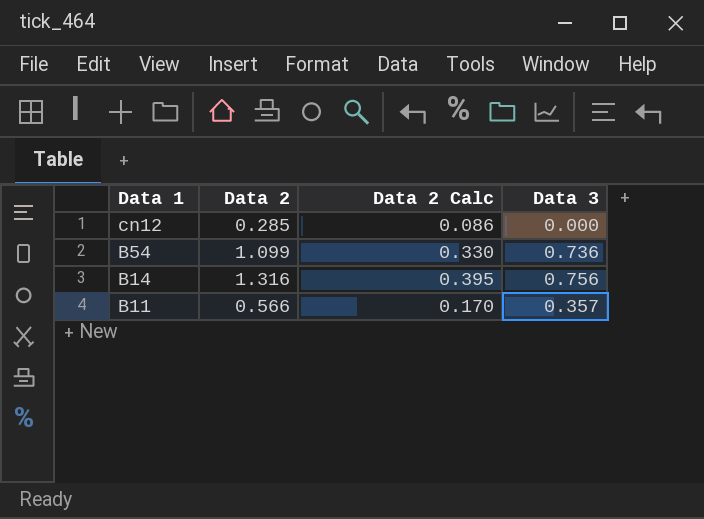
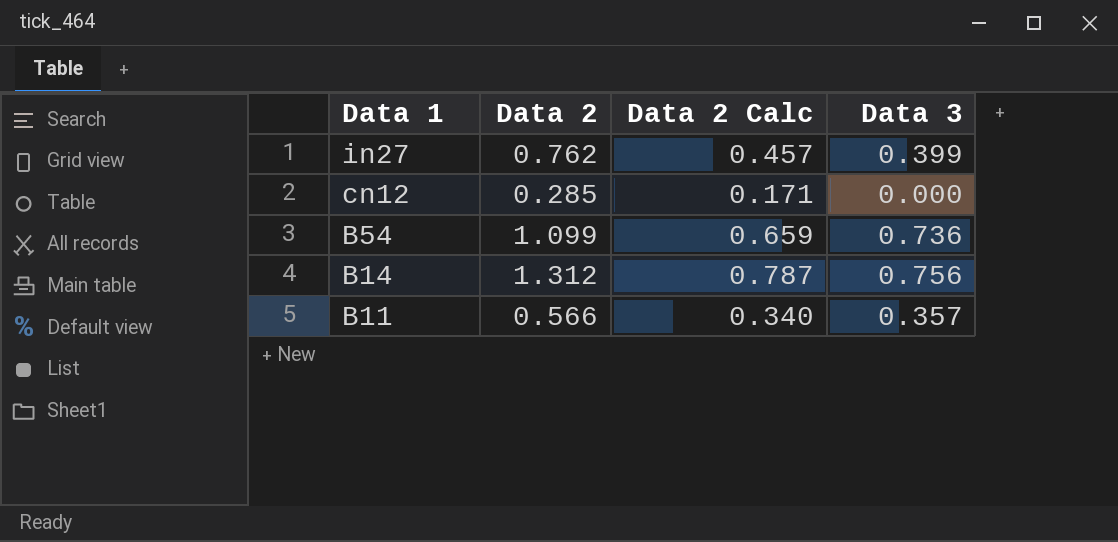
column Data 2 Calc | formula: [Data 2] * 0.3 -> [Data 2] * 0.6
row in27: none -> 0.762 | 0.457 | 0.399
B14 | Data 2: 1.316 -> 1.312

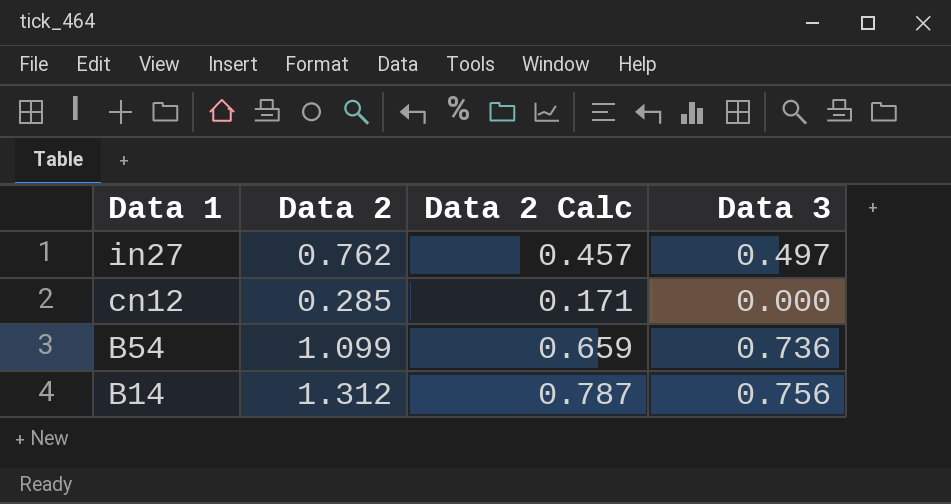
row B11: 0.566 | 0.340 | 0.357 -> none
in27 | Data 3: 0.399 -> 0.497

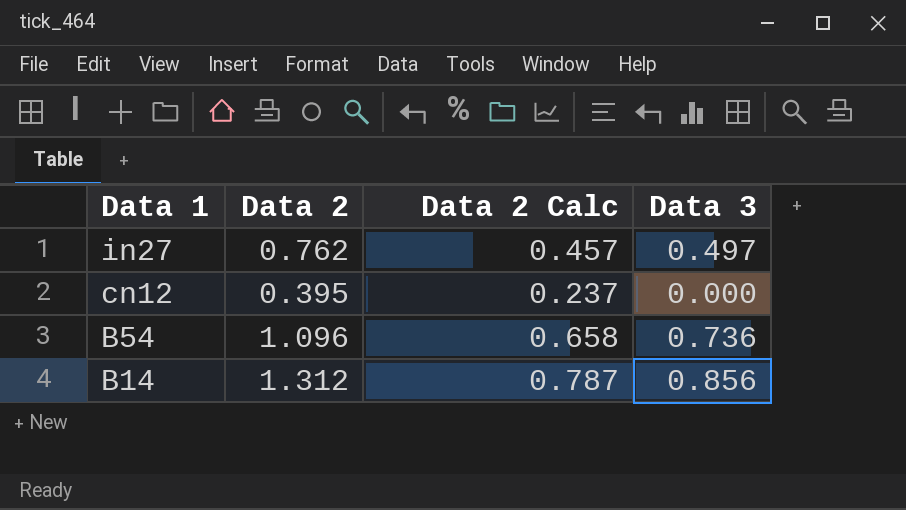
cn12 | Data 2: 0.285 -> 0.395
cn12 | Data 2 Calc: 0.171 -> 0.237
B54 | Data 2: 1.099 -> 1.096
B54 | Data 2 Calc: 0.659 -> 0.658
B14 | Data 3: 0.756 -> 0.856

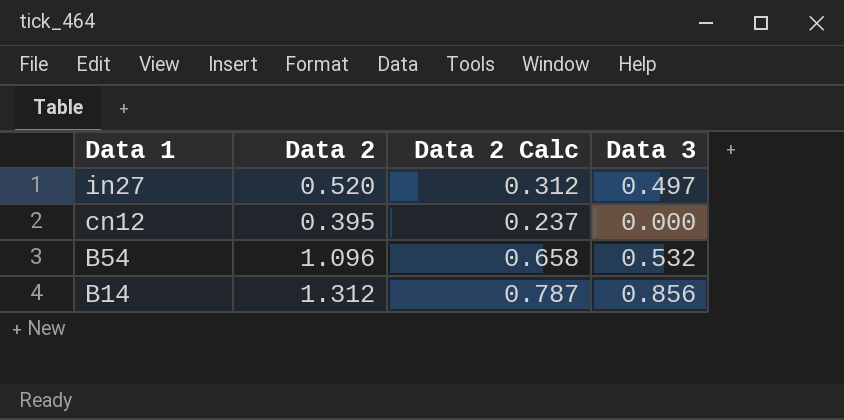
in27 | Data 2: 0.762 -> 0.520
in27 | Data 2 Calc: 0.457 -> 0.312
B54 | Data 3: 0.736 -> 0.532

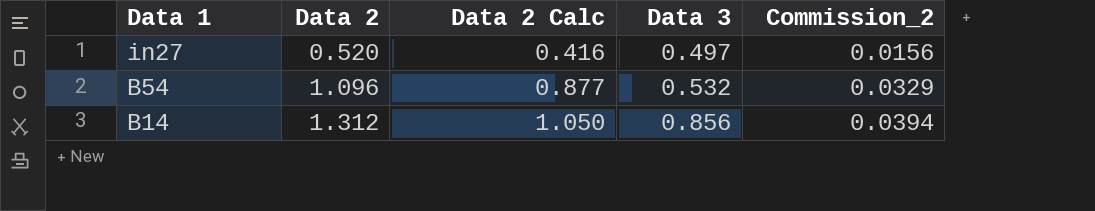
column Data 2 Calc | formula: [Data 2] * 0.6 -> [Data 2] * 0.8
column Commission_2 | formula: none -> [Data 2] * 0.03
row cn12: 0.395 | 0.237 | 0.000 -> none

